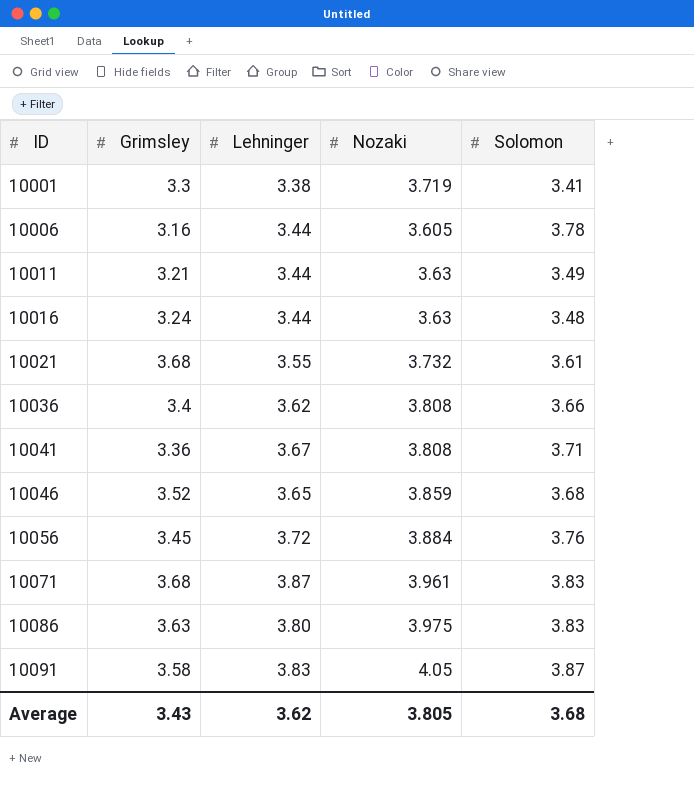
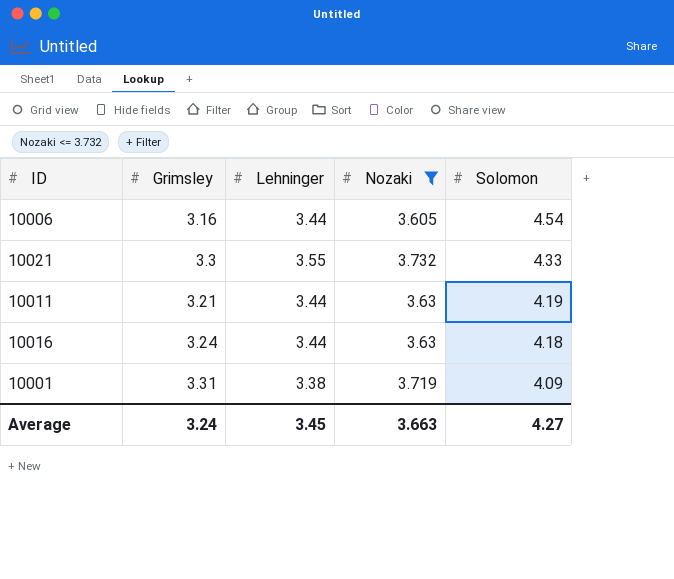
filter: none -> Nozaki <= 3.732
row order: ID ascending -> Solomon descending
10006 | Solomon: 3.78 -> 4.54
10021 | Grimsley: 3.68 -> 3.3
10021 | Solomon: 3.61 -> 4.33
10011 | Solomon: 3.49 -> 4.19
10016 | Solomon: 3.48 -> 4.18
10001 | Grimsley: 3.3 -> 3.31
10001 | Solomon: 3.41 -> 4.09
Average | Grimsley: 3.43 -> 3.24
Average | Lehninger: 3.62 -> 3.45
Average | Nozaki: 3.805 -> 3.663
Average | Solomon: 3.68 -> 4.27

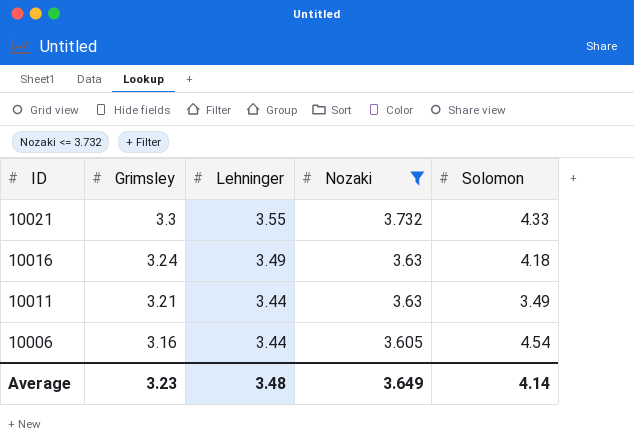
row order: Solomon descending -> ID descending
row 10001: 3.31 | 3.38 | 3.719 | 4.09 -> none
10016 | Lehninger: 3.44 -> 3.49
10011 | Solomon: 4.19 -> 3.49
Average | Grimsley: 3.24 -> 3.23
Average | Lehninger: 3.45 -> 3.48
Average | Nozaki: 3.663 -> 3.649
Average | Solomon: 4.27 -> 4.14

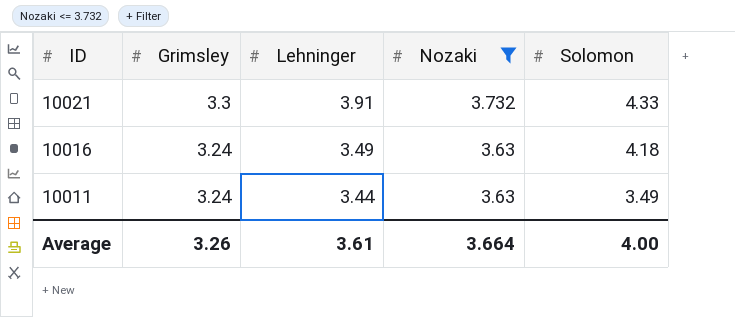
row 10006: 3.16 | 3.44 | 3.605 | 4.54 -> none
10021 | Lehninger: 3.55 -> 3.91
10011 | Grimsley: 3.21 -> 3.24
Average | Grimsley: 3.23 -> 3.26
Average | Lehninger: 3.48 -> 3.61
Average | Nozaki: 3.649 -> 3.664
Average | Solomon: 4.14 -> 4.00

